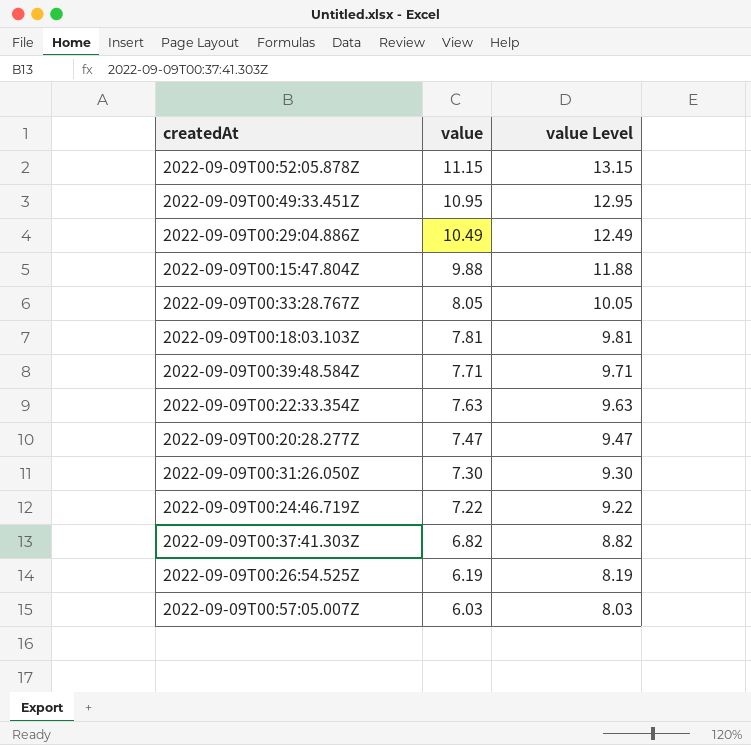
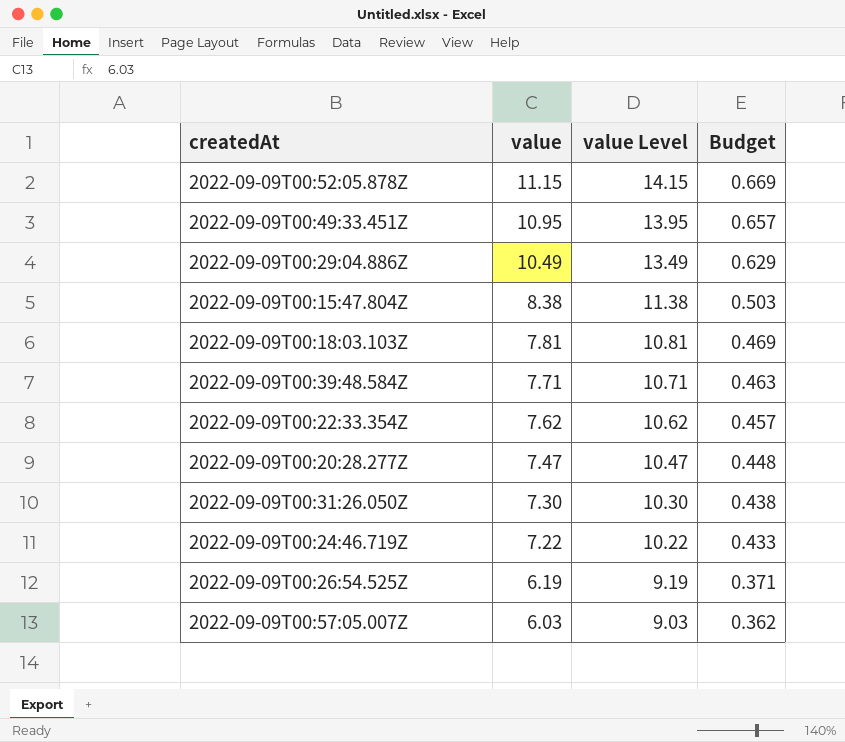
column value Level | formula: [value] + 2 -> [value] + 3
column Budget | formula: none -> [value] * 0.06
row 2022-09-09T00:33:28.767Z: 8.05 | 10.05 -> none
row 2022-09-09T00:37:41.303Z: 6.82 | 8.82 -> none
2022-09-09T00:15:47.804Z | value: 9.88 -> 8.38
2022-09-09T00:22:33.354Z | value: 7.63 -> 7.62

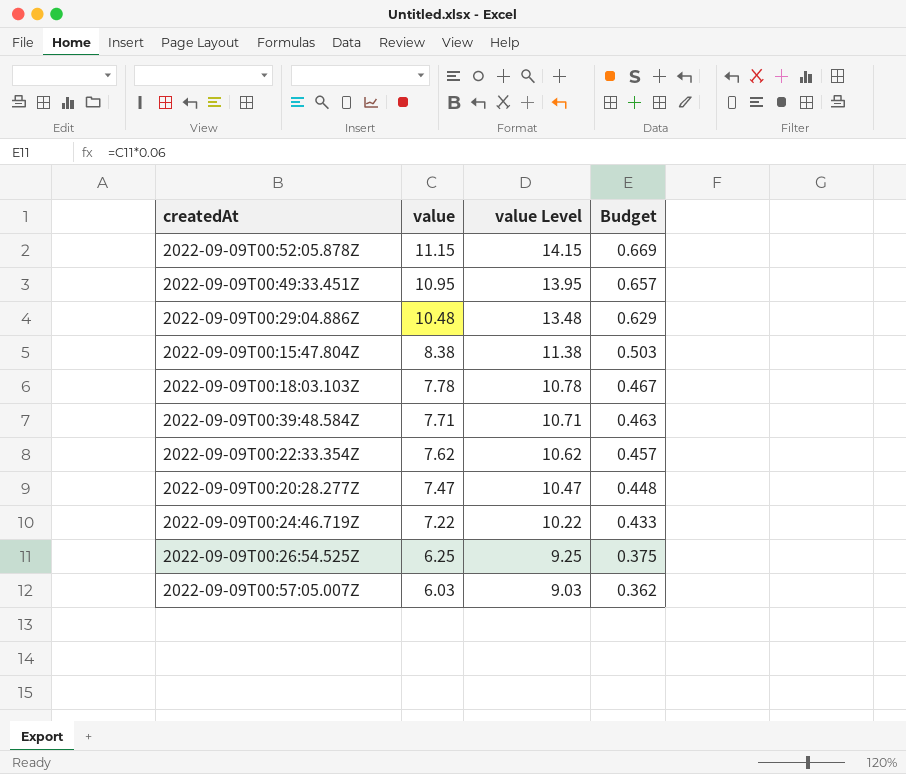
row 2022-09-09T00:31:26.050Z: 7.30 | 10.30 | 0.438 -> none
2022-09-09T00:29:04.886Z | value: 10.49 -> 10.48
2022-09-09T00:29:04.886Z | value Level: 13.49 -> 13.48
2022-09-09T00:18:03.103Z | value: 7.81 -> 7.78
2022-09-09T00:18:03.103Z | value Level: 10.81 -> 10.78
2022-09-09T00:18:03.103Z | Budget: 0.469 -> 0.467
2022-09-09T00:26:54.525Z | value: 6.19 -> 6.25
2022-09-09T00:26:54.525Z | value Level: 9.19 -> 9.25
2022-09-09T00:26:54.525Z | Budget: 0.371 -> 0.375

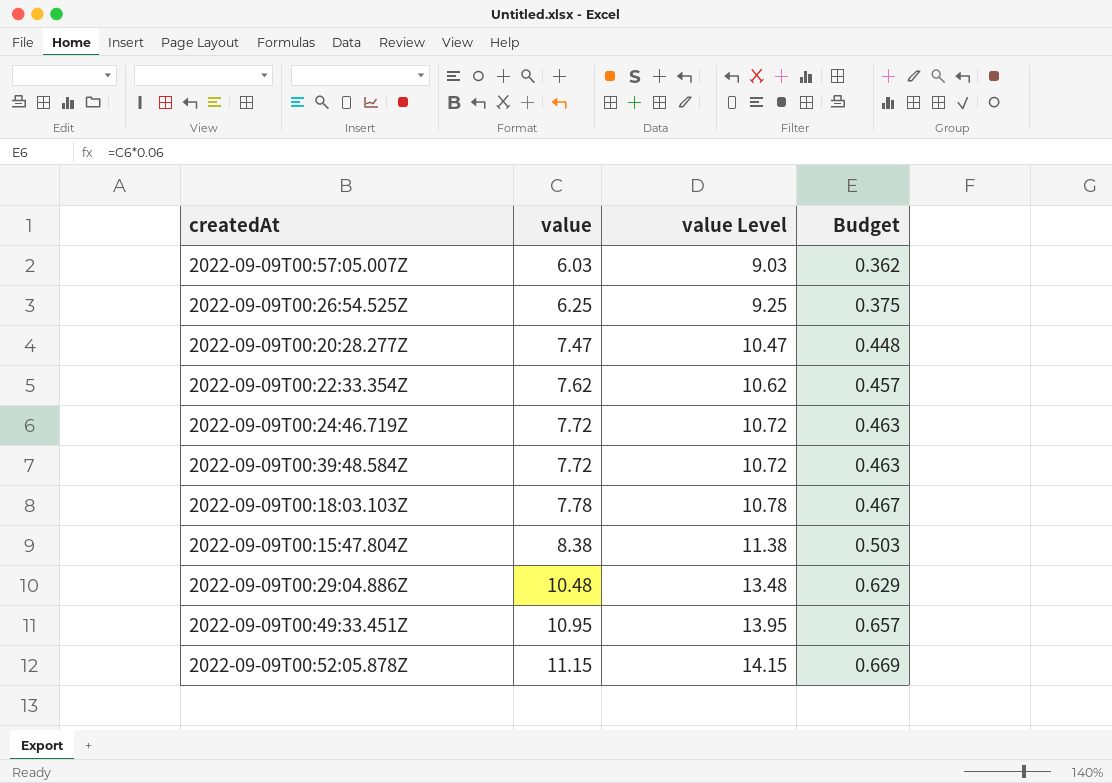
row order: value descending -> value ascending
2022-09-09T00:24:46.719Z | value: 7.22 -> 7.72
2022-09-09T00:24:46.719Z | value Level: 10.22 -> 10.72
2022-09-09T00:24:46.719Z | Budget: 0.433 -> 0.463
2022-09-09T00:39:48.584Z | value: 7.71 -> 7.72
2022-09-09T00:39:48.584Z | value Level: 10.71 -> 10.72

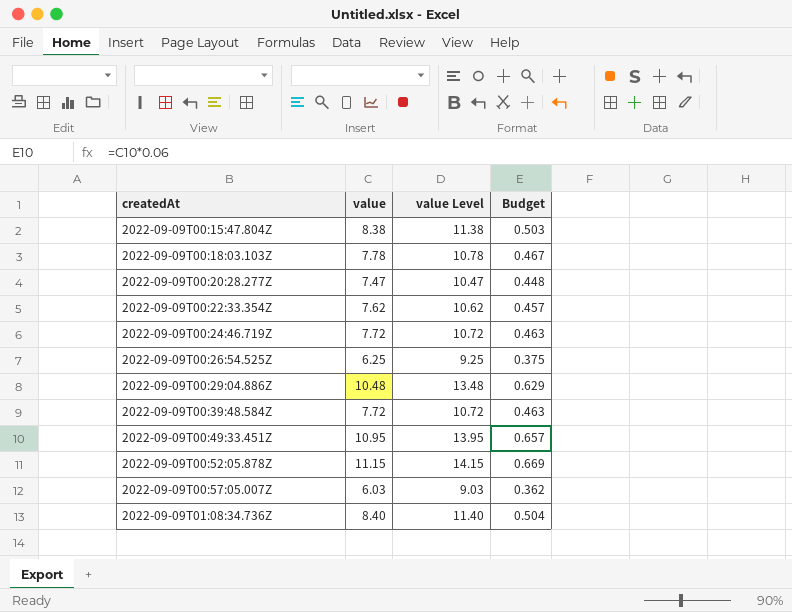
row order: value ascending -> createdAt ascending
row 2022-09-09T01:08:34.736Z: none -> 8.40 | 11.40 | 0.504

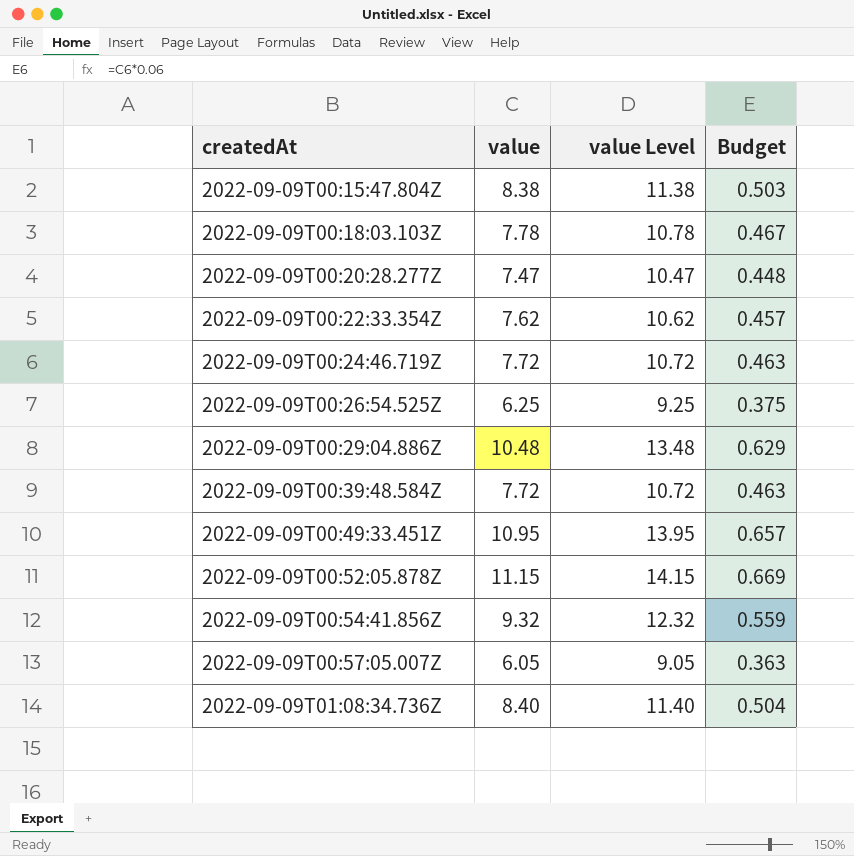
row 2022-09-09T00:54:41.856Z: none -> 9.32 | 12.32 | 0.559
2022-09-09T00:57:05.007Z | value: 6.03 -> 6.05
2022-09-09T00:57:05.007Z | value Level: 9.03 -> 9.05
2022-09-09T00:57:05.007Z | Budget: 0.362 -> 0.363

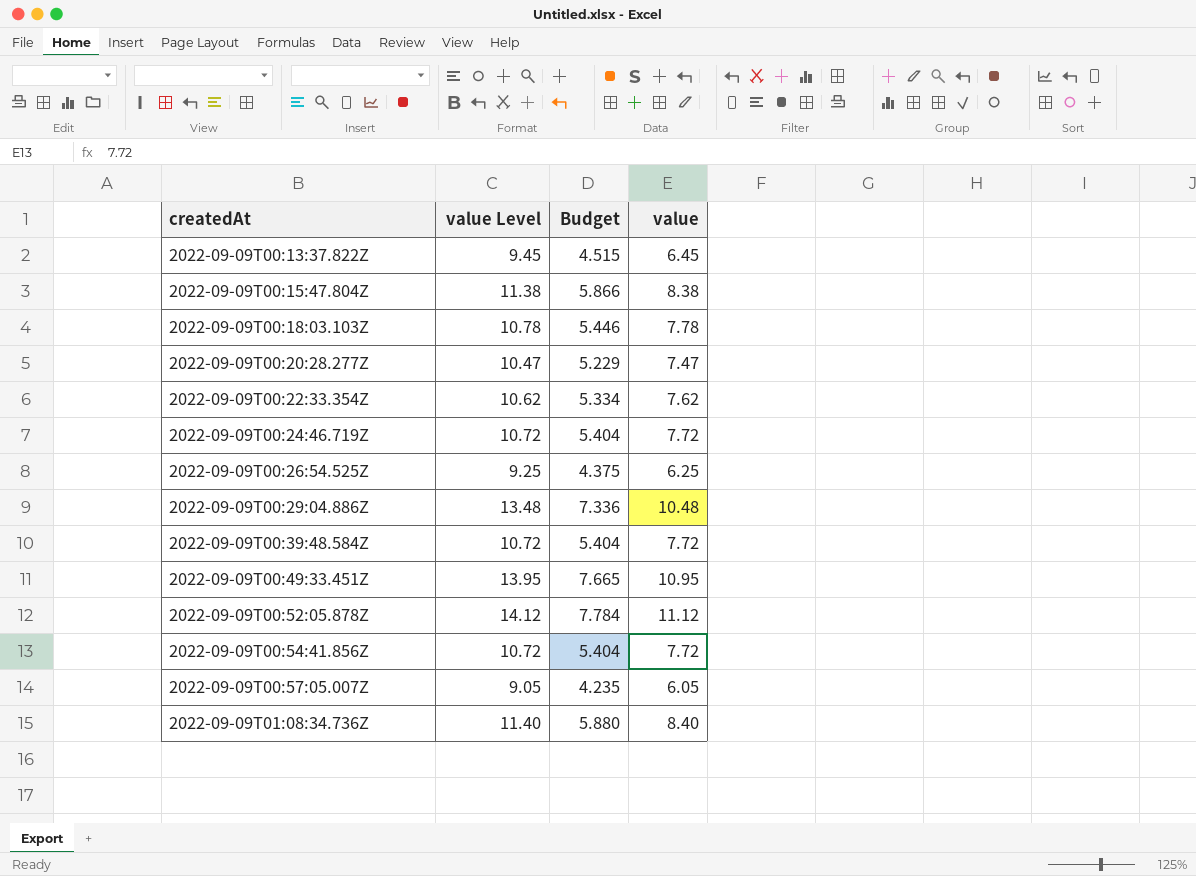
column Budget | formula: [value] * 0.06 -> [value] * 0.7
column value | position: 2 -> 4
row 2022-09-09T00:13:37.822Z: none -> 9.45 | 4.515 | 6.45
2022-09-09T00:52:05.878Z | value Level: 14.15 -> 14.12
2022-09-09T00:52:05.878Z | value: 11.15 -> 11.12
2022-09-09T00:54:41.856Z | value Level: 12.32 -> 10.72
2022-09-09T00:54:41.856Z | value: 9.32 -> 7.72

